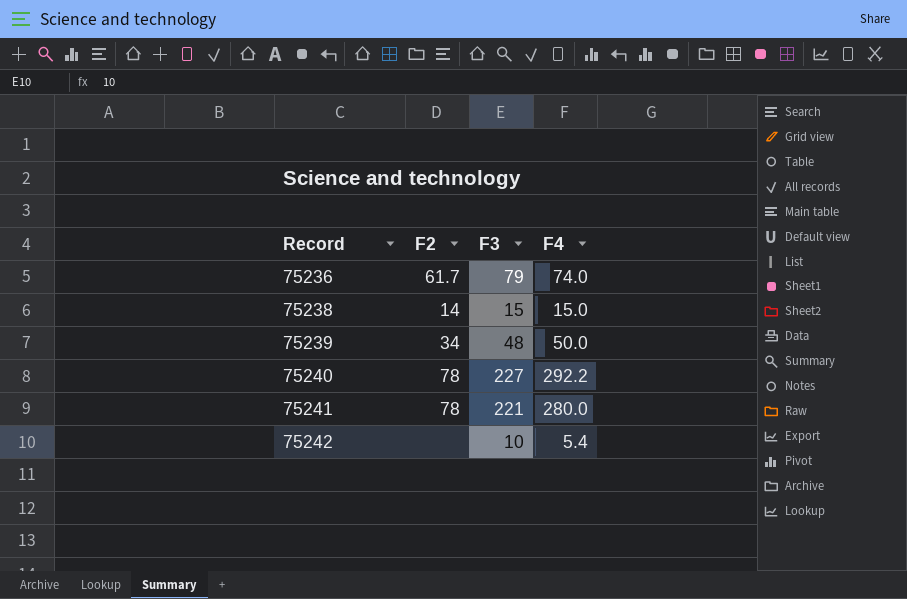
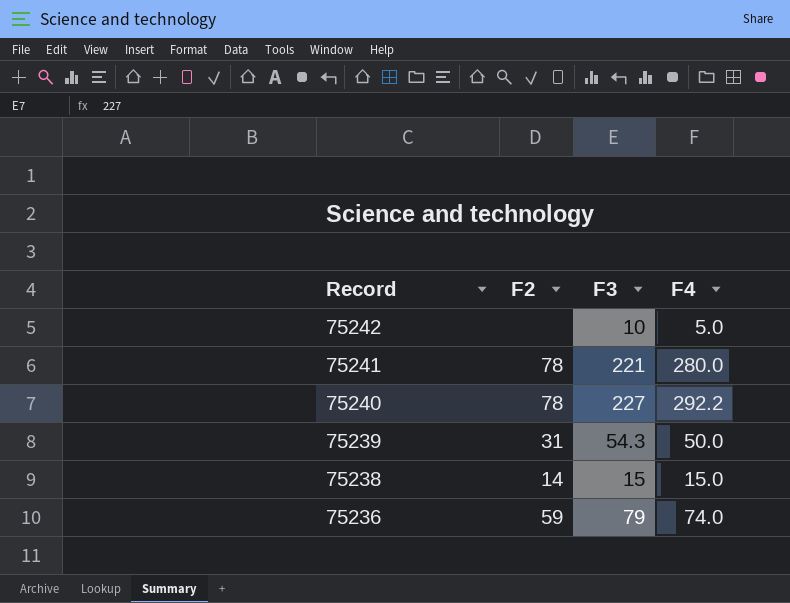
row order: Record ascending -> Record descending
75242 | F4: 5.4 -> 5.0
75239 | F2: 34 -> 31
75239 | F3: 48 -> 54.3
75236 | F2: 61.7 -> 59

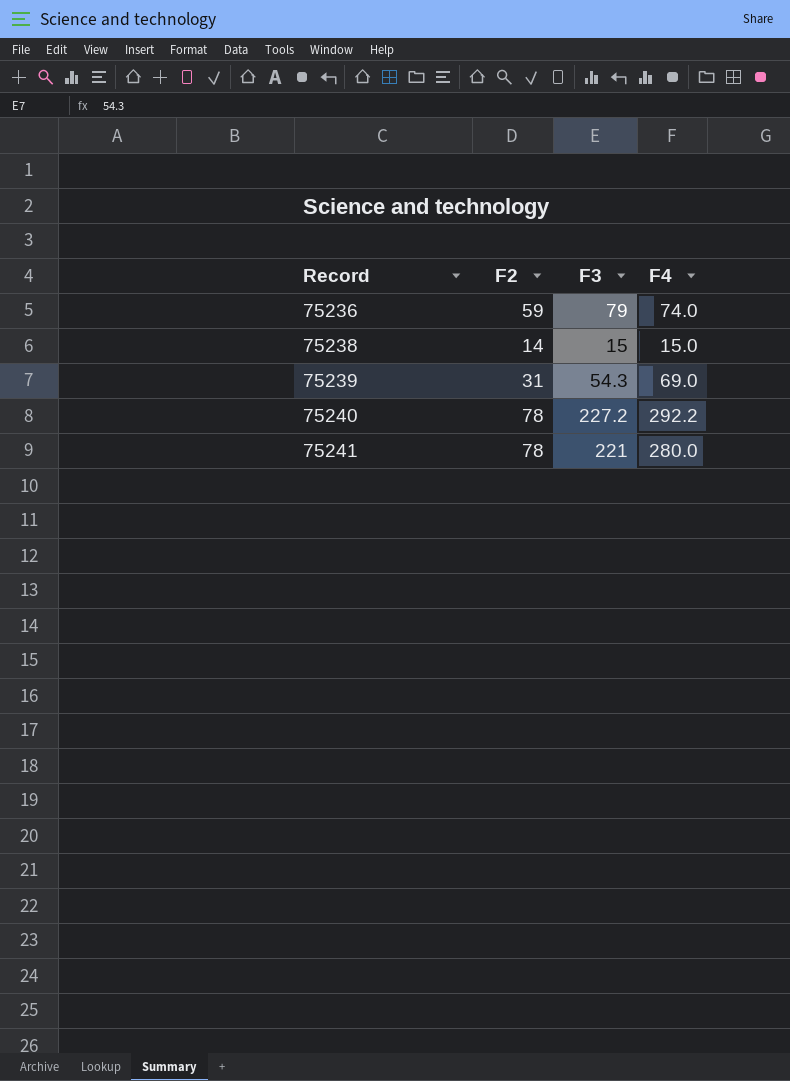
row order: Record descending -> Record ascending
row 75242: none | 10 | 5.0 -> none
75239 | F4: 50.0 -> 69.0
75240 | F3: 227 -> 227.2

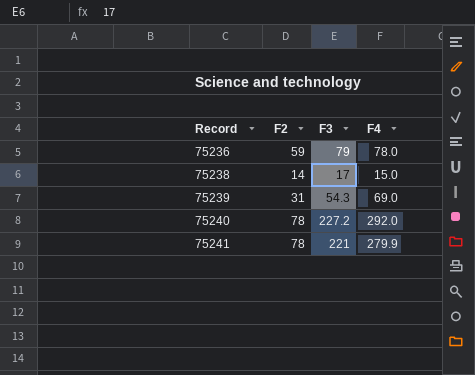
75236 | F4: 74.0 -> 78.0
75238 | F3: 15 -> 17
75240 | F4: 292.2 -> 292.0
75241 | F4: 280.0 -> 279.9

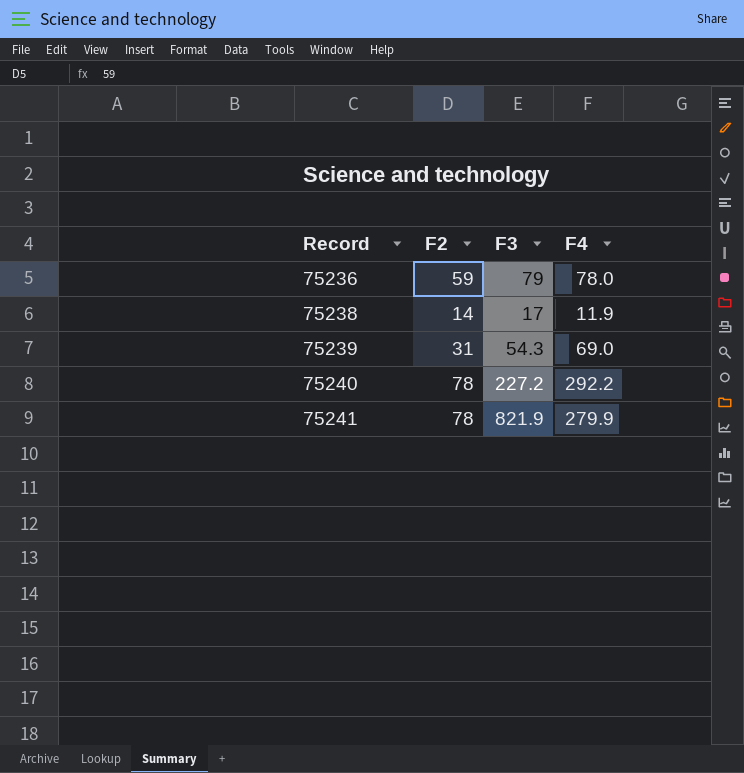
75238 | F4: 15.0 -> 11.9
75240 | F4: 292.0 -> 292.2
75241 | F3: 221 -> 821.9

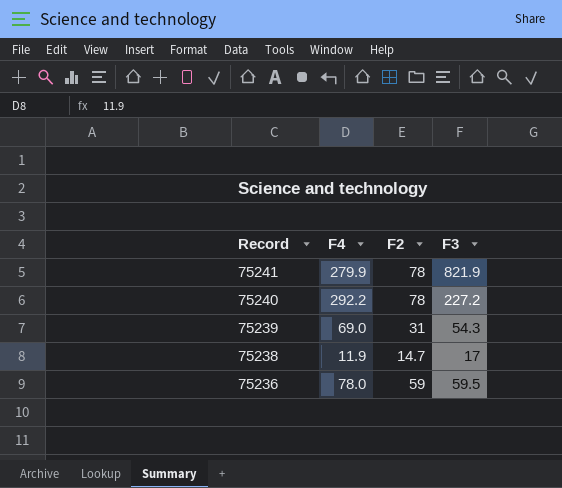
row order: Record ascending -> Record descending
column F4 | position: 4 -> 2
75238 | F2: 14 -> 14.7
75236 | F3: 79 -> 59.5

